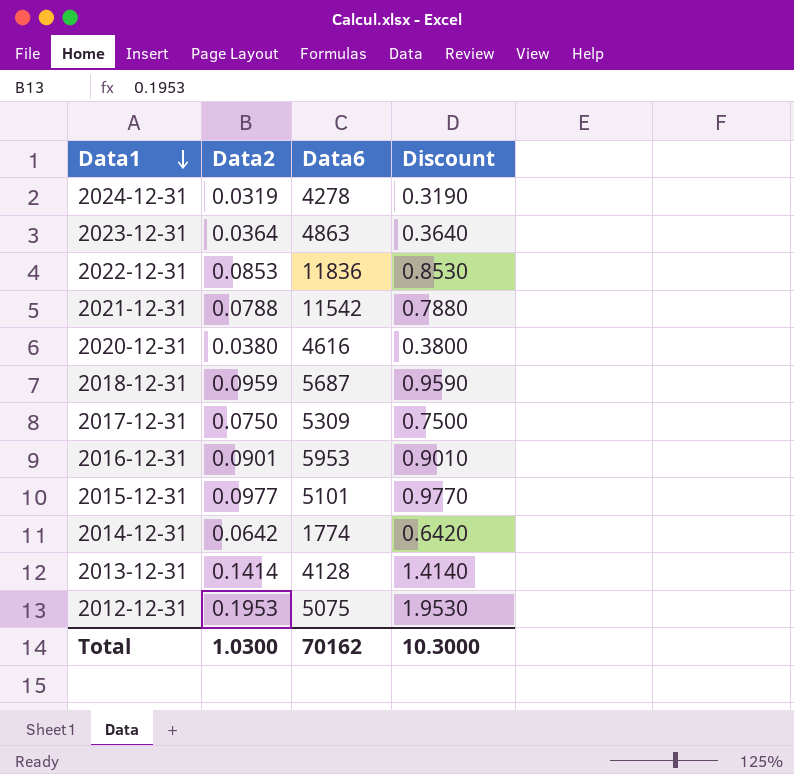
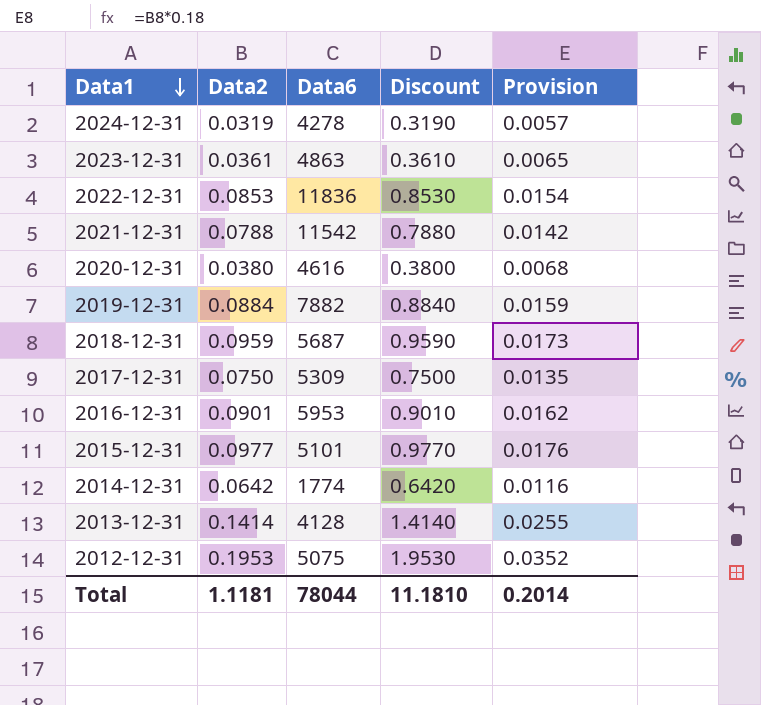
column Provision | formula: none -> [Data2] * 0.18
2023-12-31 | Data2: 0.0364 -> 0.0361
2023-12-31 | Discount: 0.3640 -> 0.3610
row 2019-12-31: none -> 0.0884 | 7882 | 0.8840 | 0.0159
Total | Data2: 1.0300 -> 1.1181
Total | Data6: 70162 -> 78044
Total | Discount: 10.3000 -> 11.1810

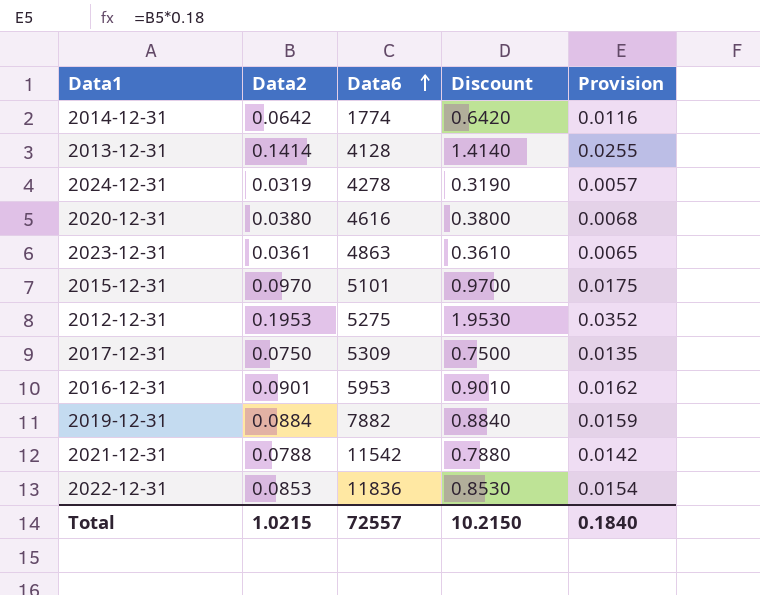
row order: Data1 descending -> Data6 ascending
row 2018-12-31: 0.0959 | 5687 | 0.9590 | 0.0173 -> none
2015-12-31 | Data2: 0.0977 -> 0.0970
2015-12-31 | Discount: 0.9770 -> 0.9700
2015-12-31 | Provision: 0.0176 -> 0.0175
2012-12-31 | Data6: 5075 -> 5275
Total | Data2: 1.1181 -> 1.0215
Total | Data6: 78044 -> 72557
Total | Discount: 11.1810 -> 10.2150
Total | Provision: 0.2014 -> 0.1840

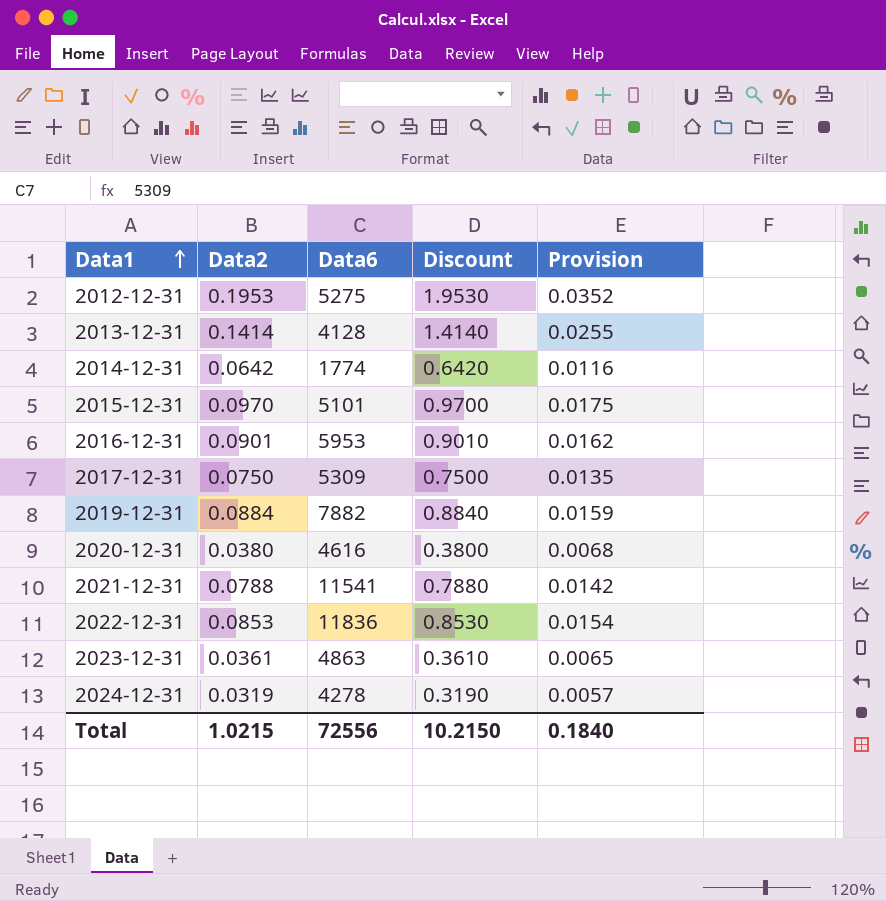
row order: Data6 ascending -> Data1 ascending
2021-12-31 | Data6: 11542 -> 11541
Total | Data6: 72557 -> 72556

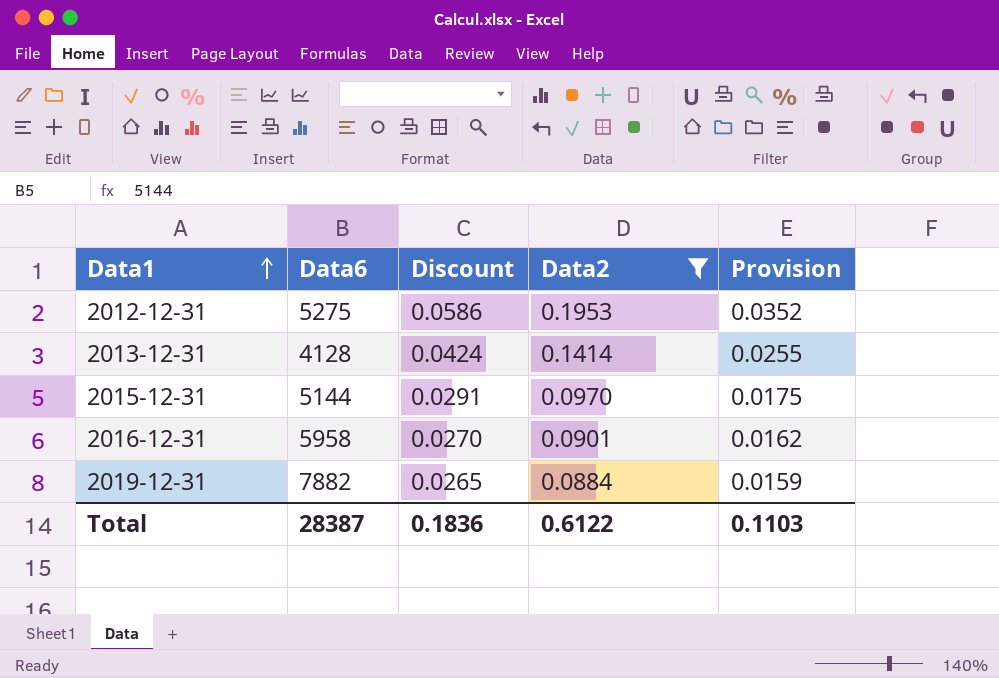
filter: none -> Data2 >= 0.0884
column Discount | formula: [Data2] * 10 -> [Data2] * 0.3
column Data2 | position: 2 -> 4
2015-12-31 | Data6: 5101 -> 5144
2016-12-31 | Data6: 5953 -> 5958
Total | Data6: 72556 -> 28387
Total | Discount: 10.2150 -> 0.1836
Total | Data2: 1.0215 -> 0.6122
Total | Provision: 0.1840 -> 0.1103

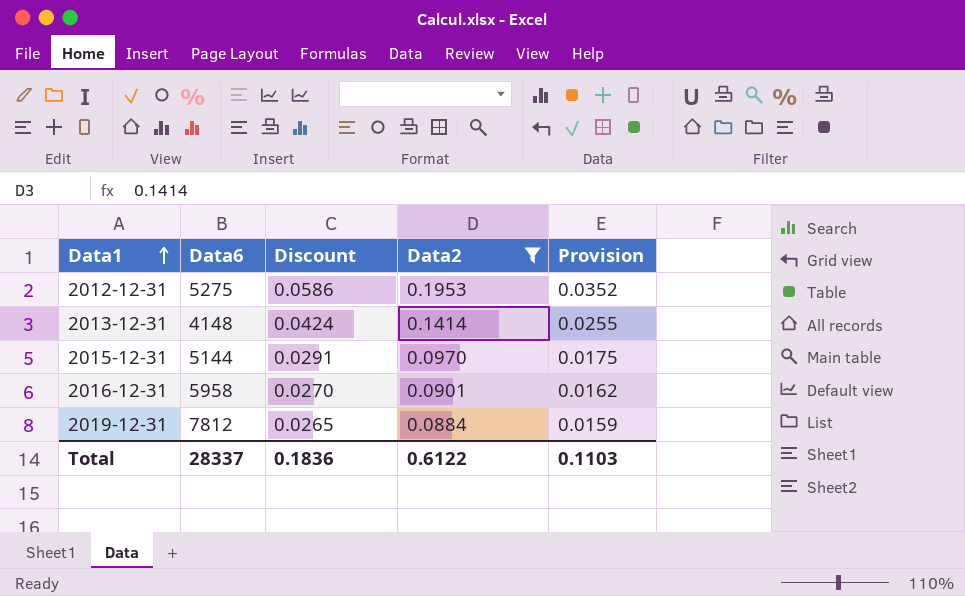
2013-12-31 | Data6: 4128 -> 4148
2019-12-31 | Data6: 7882 -> 7812
Total | Data6: 28387 -> 28337

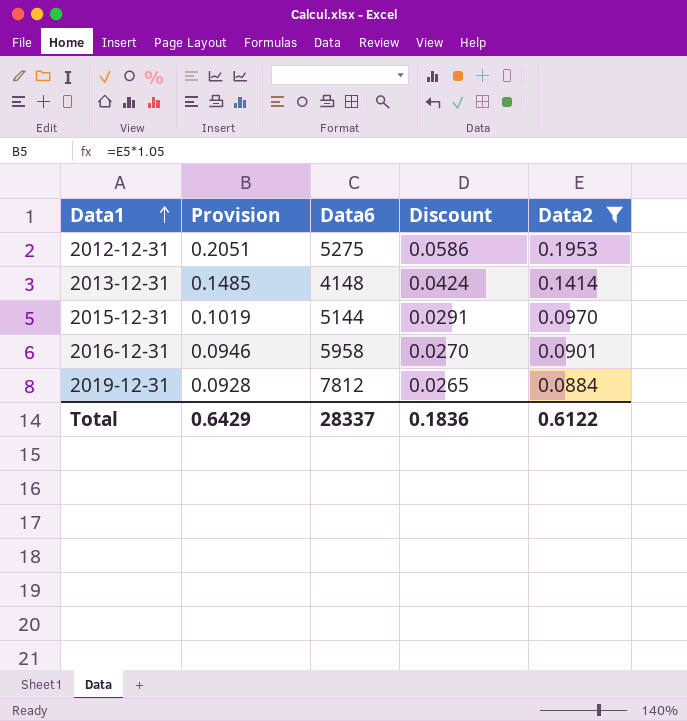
column Provision | formula: [Data2] * 0.18 -> [Data2] * 1.05
column Provision | position: 5 -> 2
Total | Provision: 0.1103 -> 0.6429

